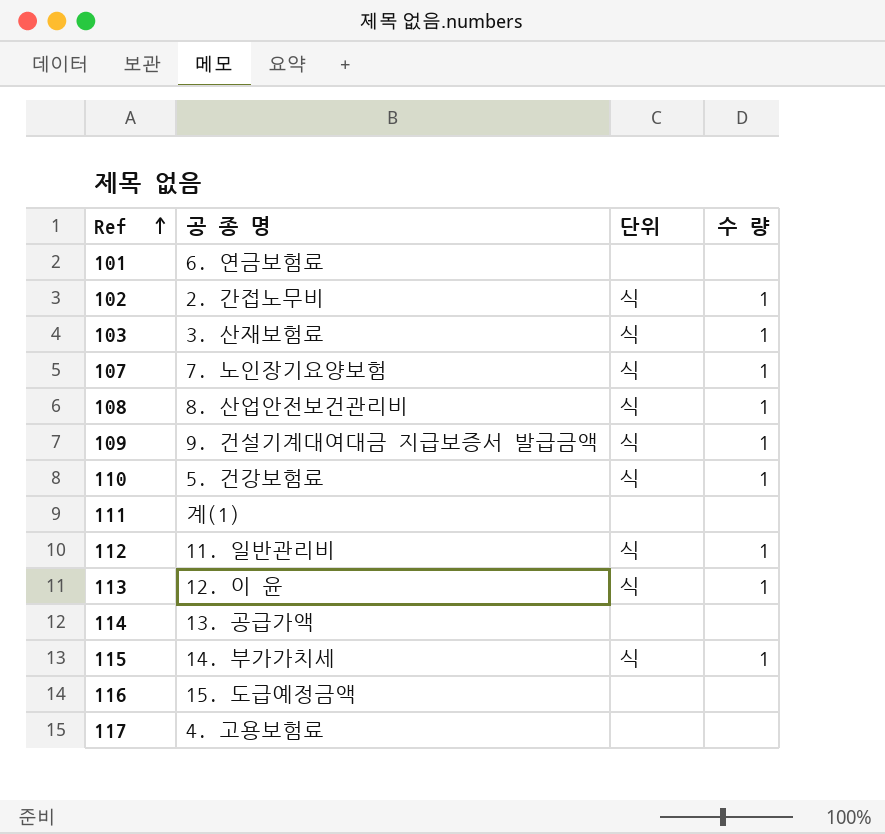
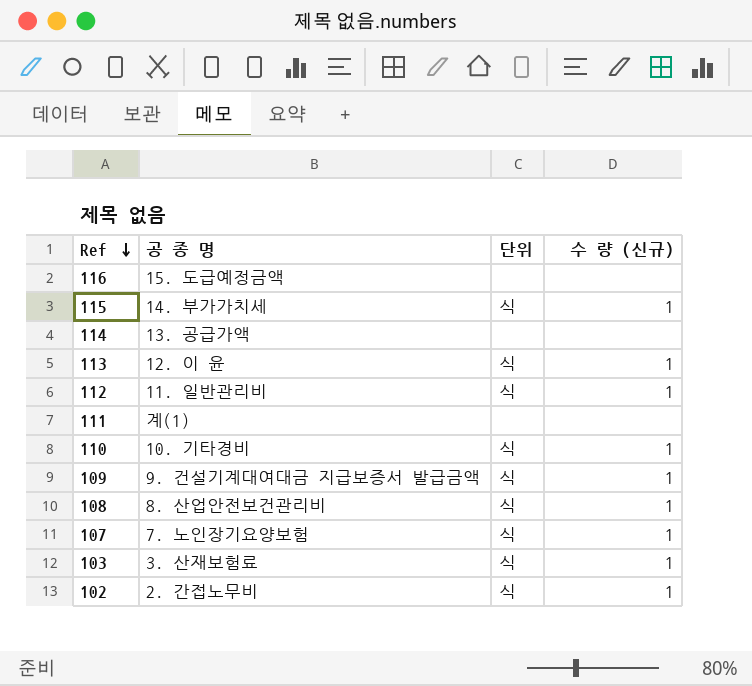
row order: Ref ascending -> Ref descending
column name: 수 량 -> 수 량 (신규)
row 101: 6. 연금보험료 | none | none -> none
row 117: 4. 고용보험료 | none | none -> none
110 | 공 종 명: 5. 건강보험료 -> 10. 기타경비

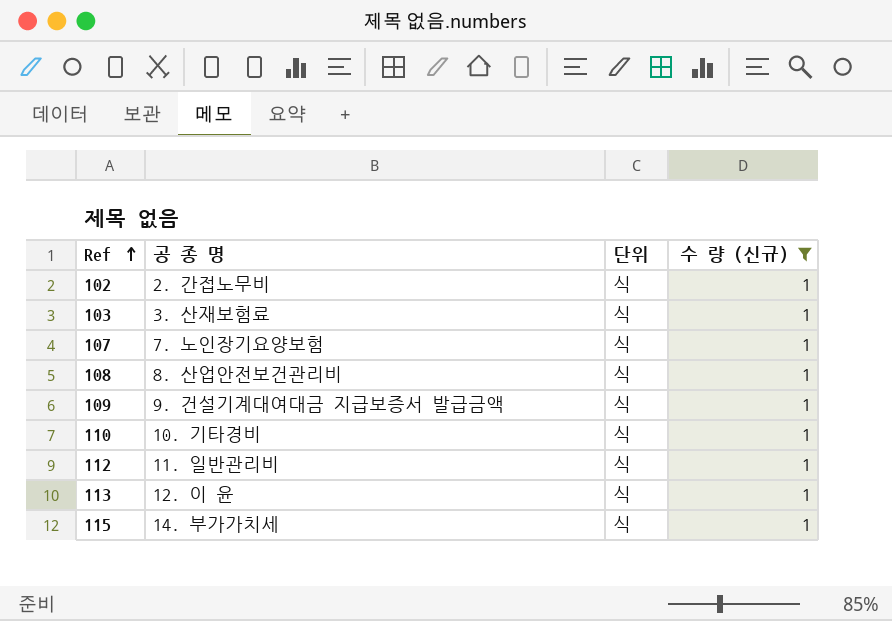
filter: none -> 수 량 (신규) = 1
row order: Ref descending -> Ref ascending

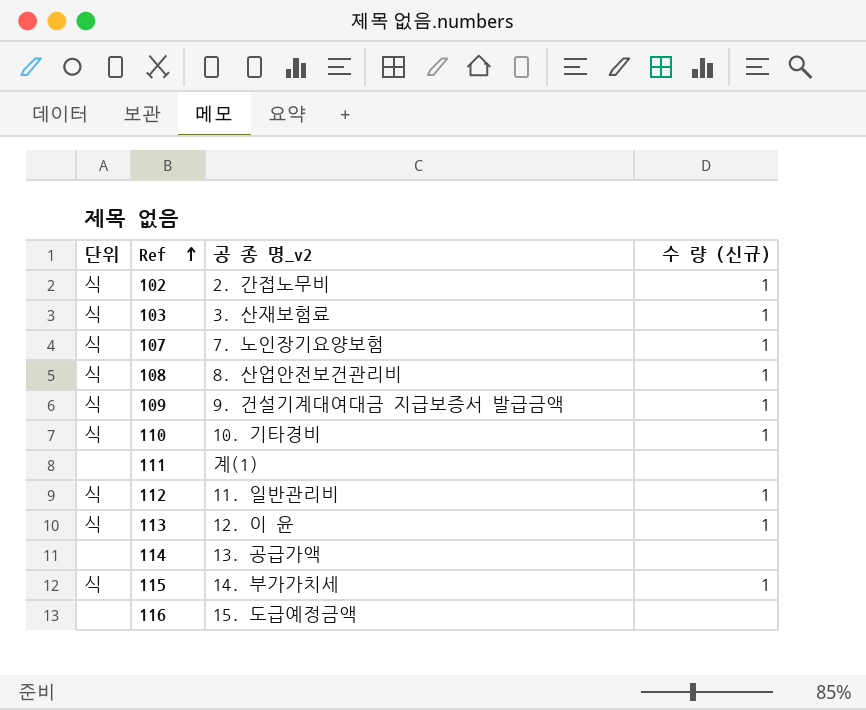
filter: 수 량 (신규) = 1 -> none
column 단위 | position: 3 -> 1
column name: 공 종 명 -> 공 종 명_v2

